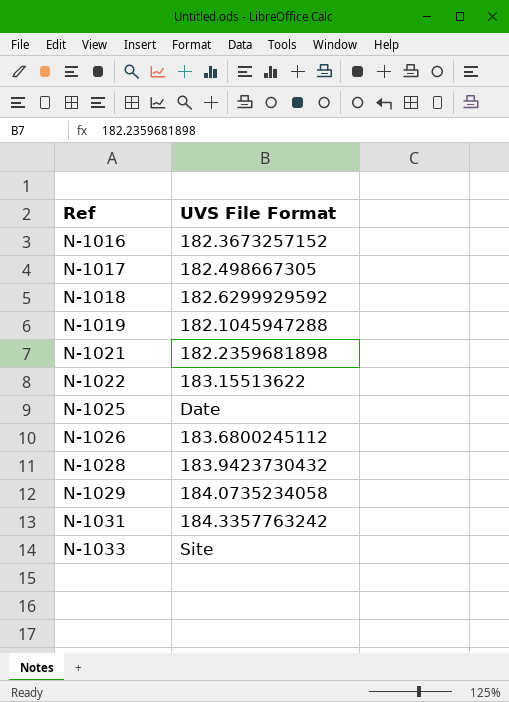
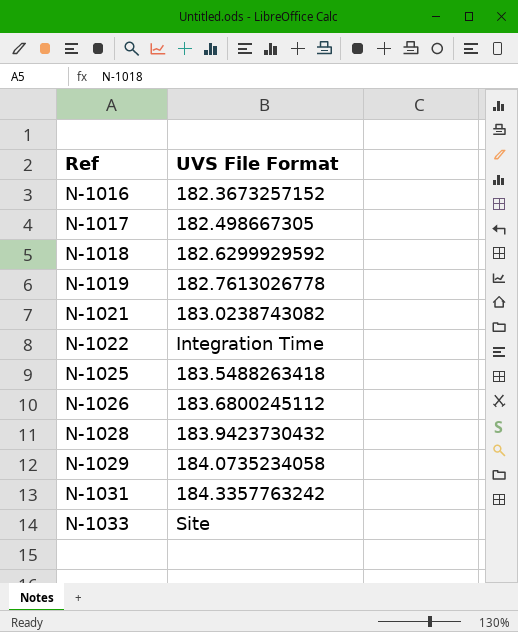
N-1019 | UVS File Format: 182.1045947288 -> 182.7613026778
N-1021 | UVS File Format: 182.2359681898 -> 183.0238743082
N-1022 | UVS File Format: 183.15513622 -> Integration Time
N-1025 | UVS File Format: Date -> 183.5488263418

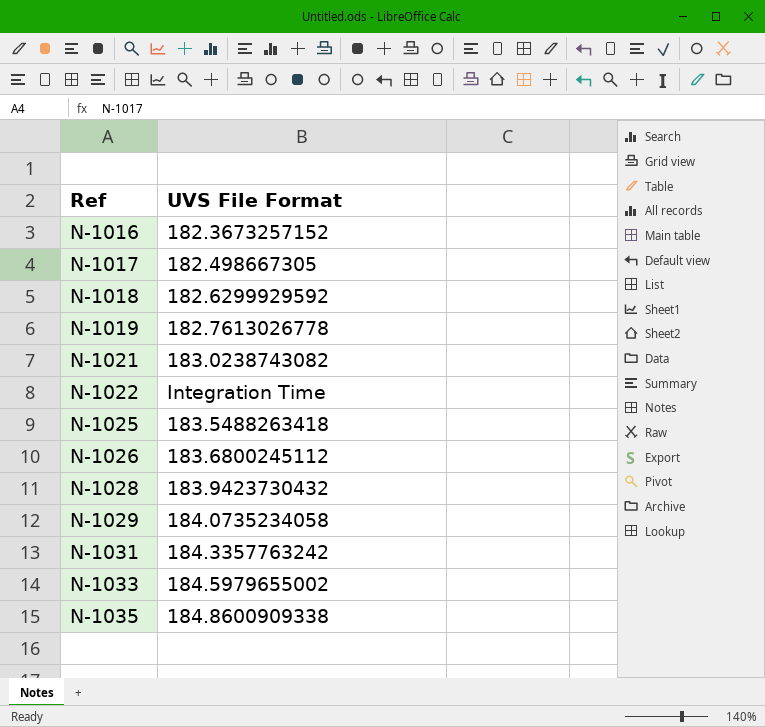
N-1033 | UVS File Format: Site -> 184.5979655002
row N-1035: none -> 184.8600909338

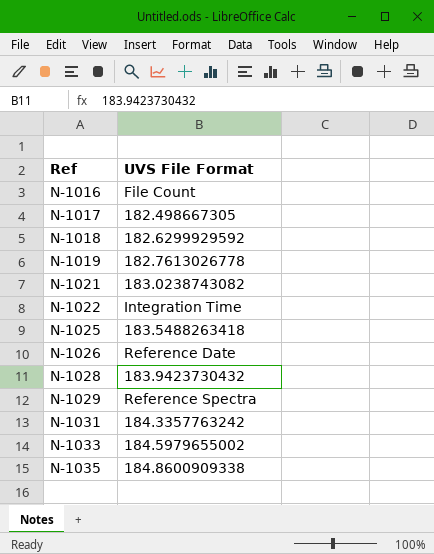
N-1016 | UVS File Format: 182.3673257152 -> File Count
N-1026 | UVS File Format: 183.6800245112 -> Reference Date
N-1029 | UVS File Format: 184.0735234058 -> Reference Spectra

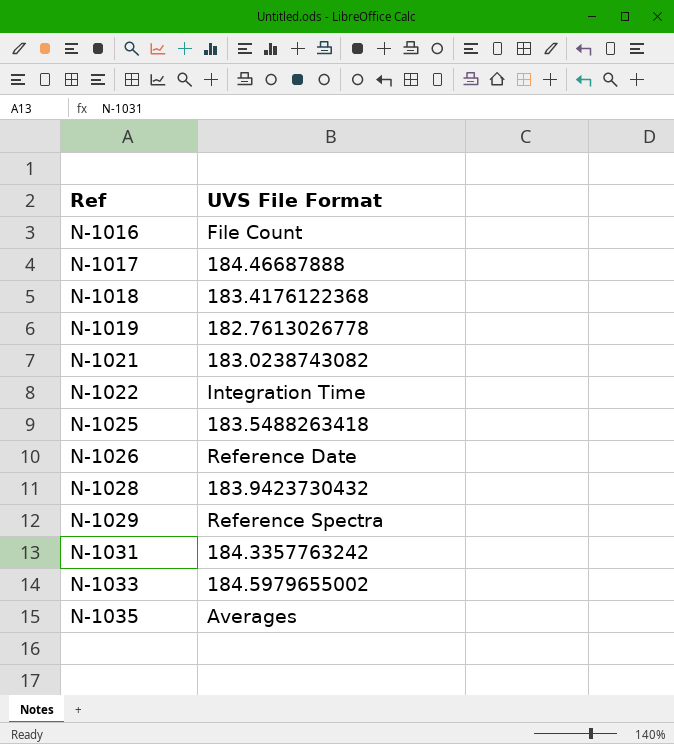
N-1017 | UVS File Format: 182.498667305 -> 184.46687888
N-1018 | UVS File Format: 182.6299929592 -> 183.4176122368
N-1035 | UVS File Format: 184.8600909338 -> Averages

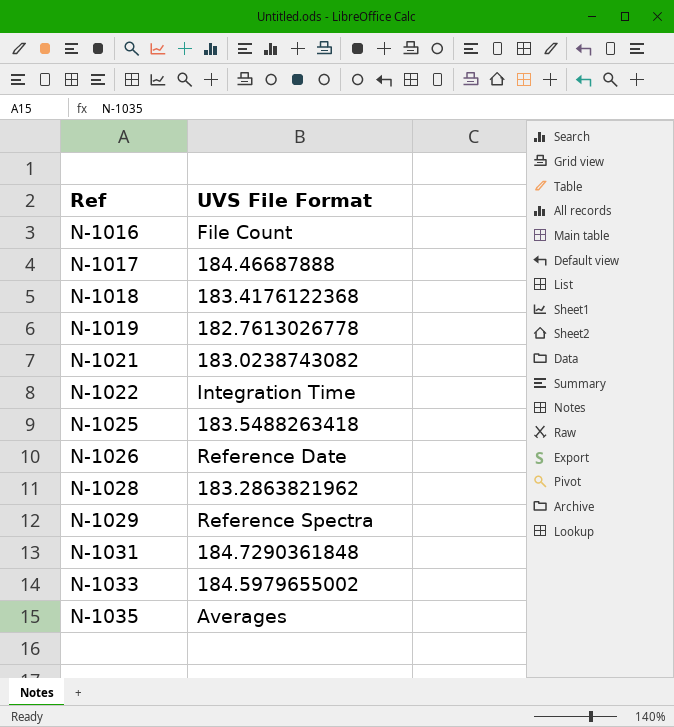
N-1028 | UVS File Format: 183.9423730432 -> 183.2863821962
N-1031 | UVS File Format: 184.3357763242 -> 184.7290361848

